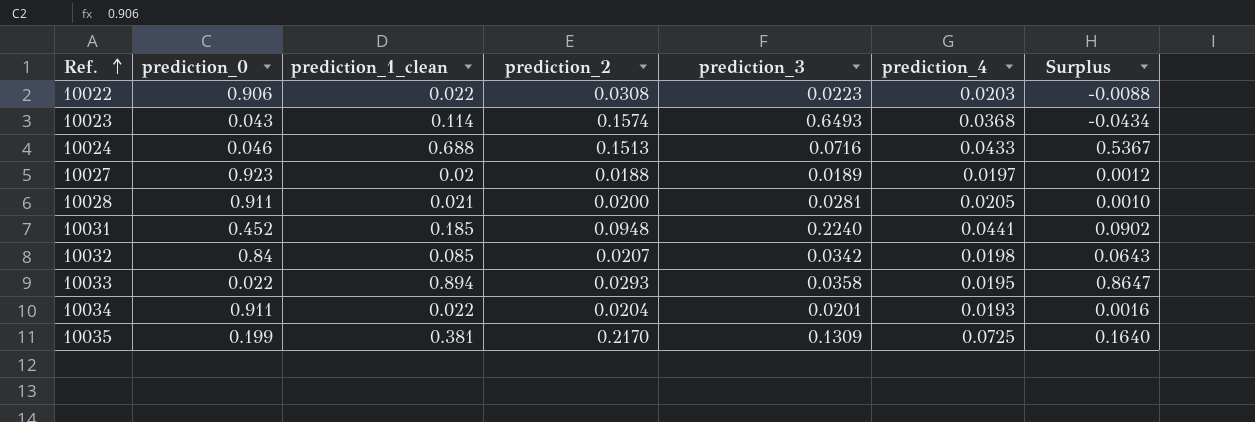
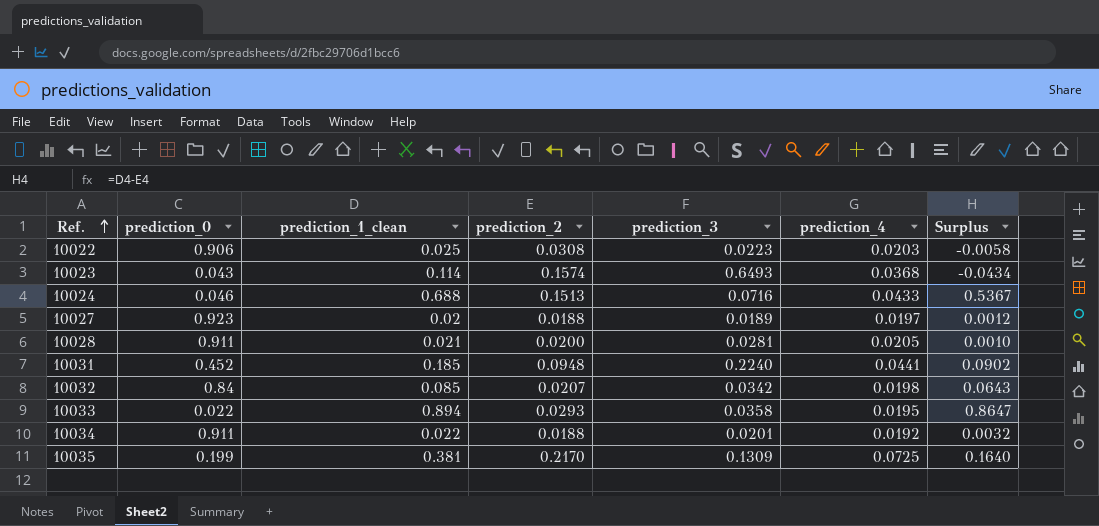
10022 | prediction_1_clean: 0.022 -> 0.025
10022 | Surplus: -0.0088 -> -0.0058
10034 | prediction_2: 0.0204 -> 0.0188
10034 | prediction_4: 0.0193 -> 0.0192
10034 | Surplus: 0.0016 -> 0.0032

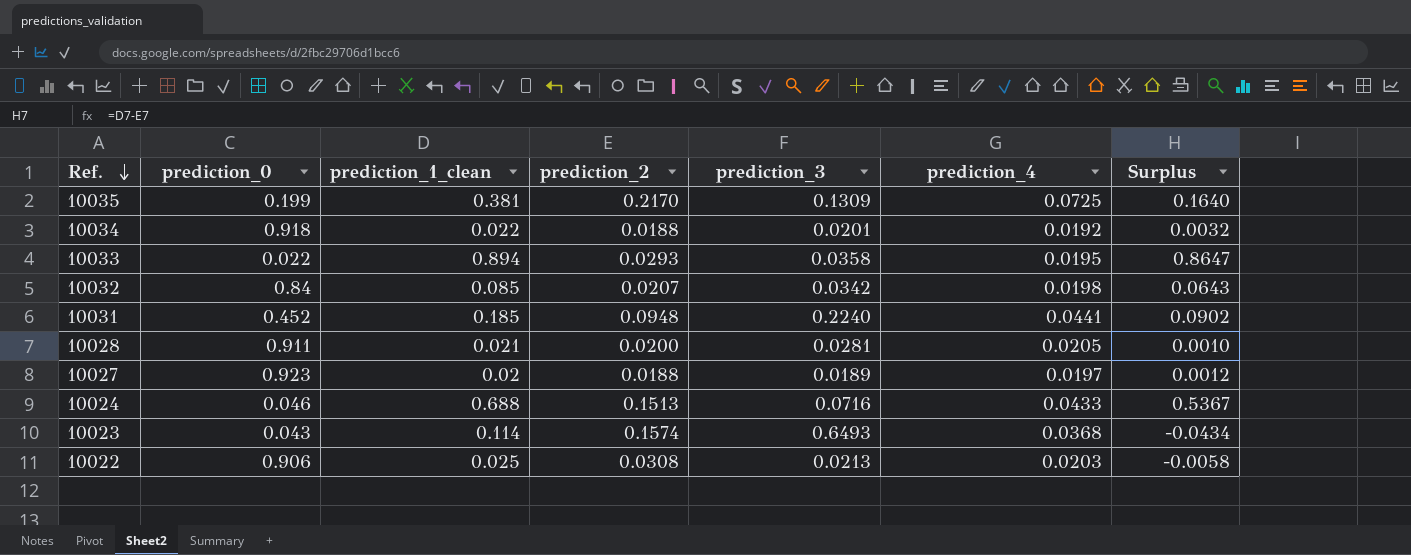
row order: Ref. ascending -> Ref. descending
10034 | prediction_0: 0.911 -> 0.918
10022 | prediction_3: 0.0223 -> 0.0213

